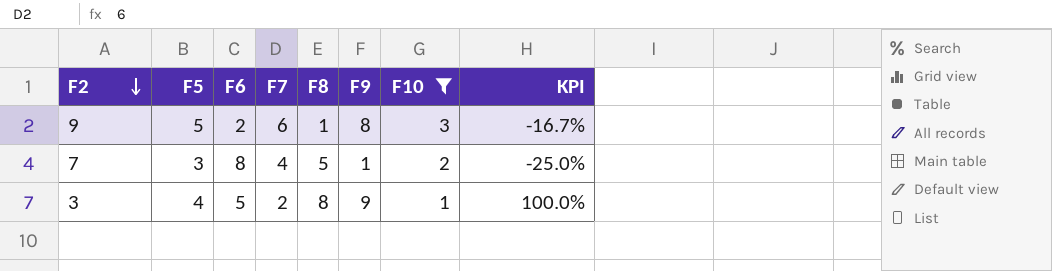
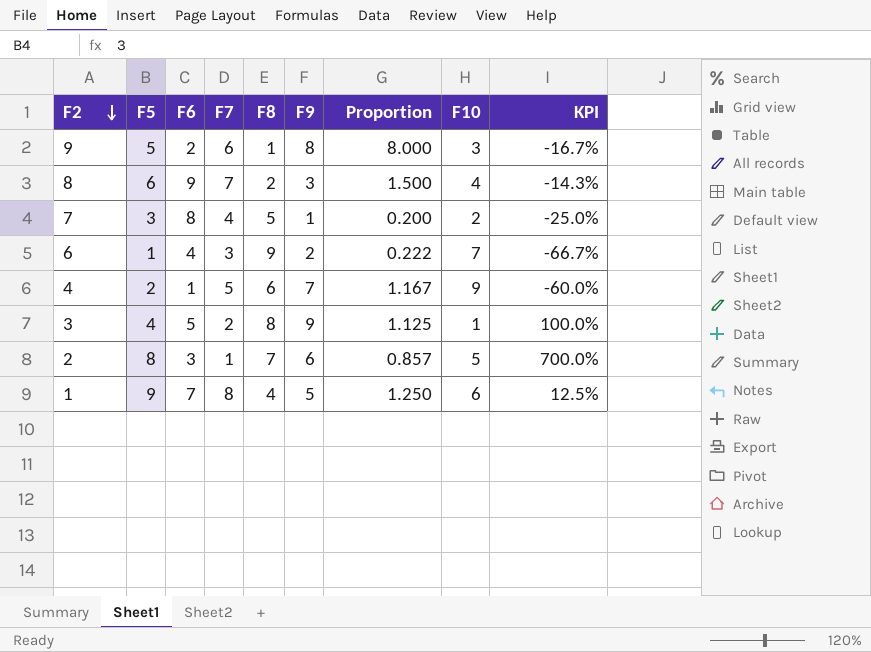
filter: F10 <= 3 -> none
column Proportion | formula: none -> [F9] / [F8]

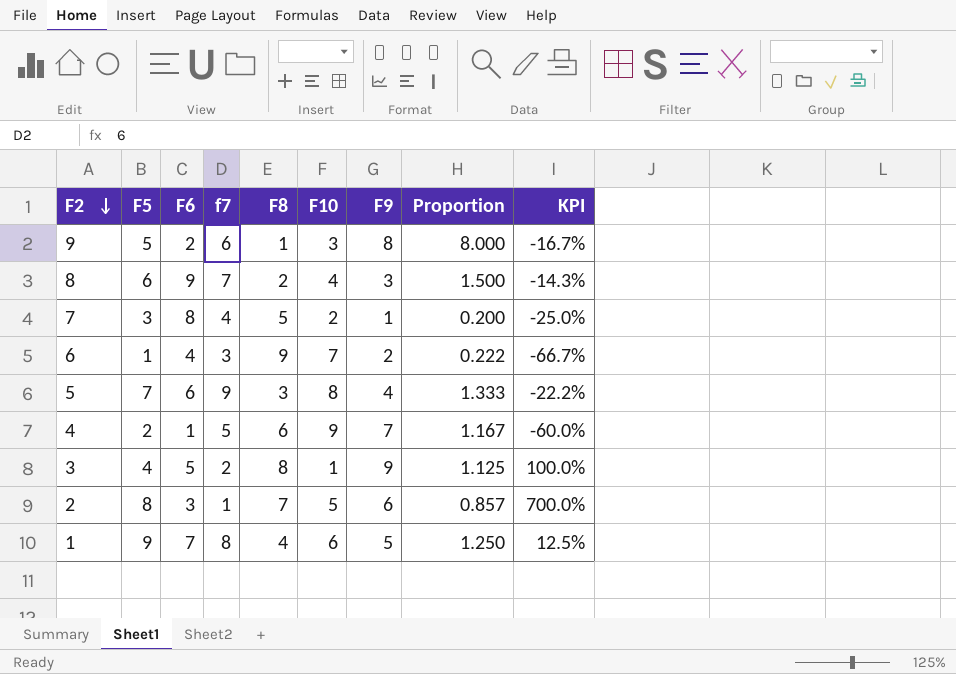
column name: F7 -> f7
column F10 | position: 8 -> 6
row 5: none -> 7 | 6 | 9 | 3 | 8 | 4 | 1.333 | -22.2%

